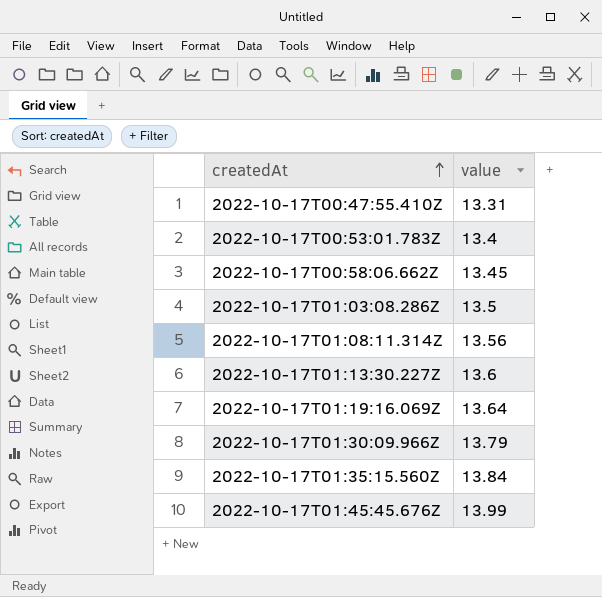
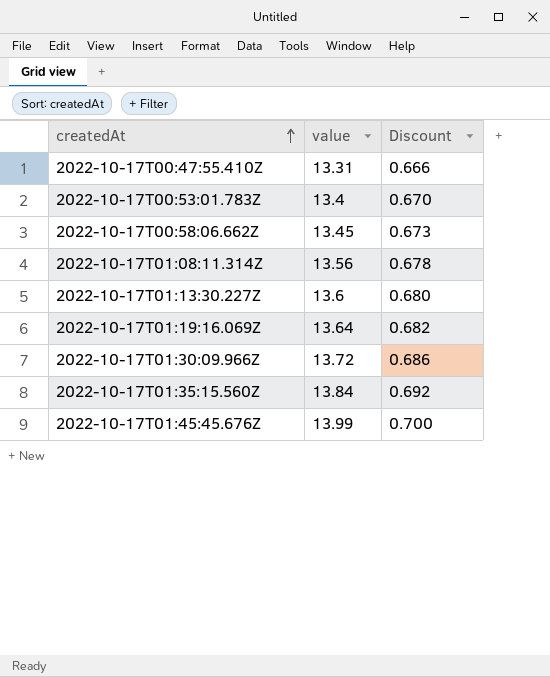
column Discount | formula: none -> [value] * 0.05
row 2022-10-17T01:03:08.286Z: 13.5 -> none
2022-10-17T01:30:09.966Z | value: 13.79 -> 13.72

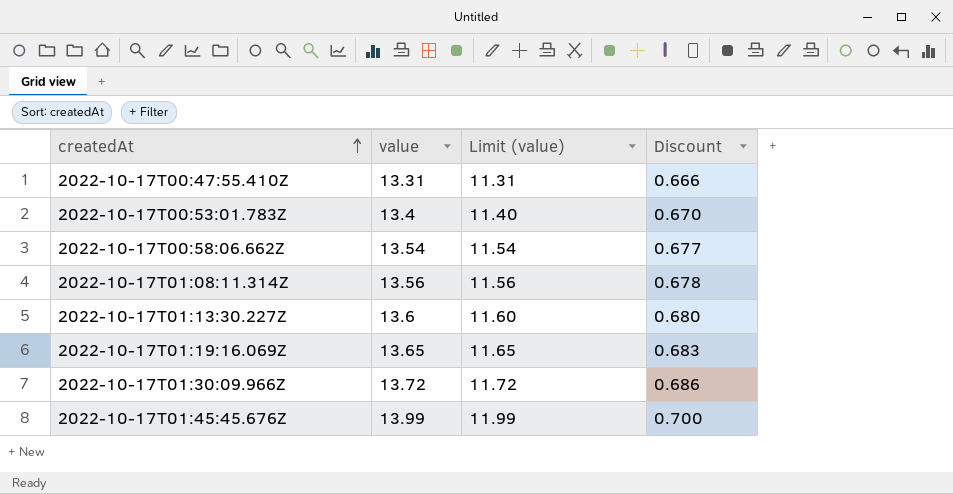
column Limit (value) | formula: none -> [value] - 2
row 2022-10-17T01:35:15.560Z: 13.84 | 0.692 -> none
2022-10-17T00:58:06.662Z | value: 13.45 -> 13.54
2022-10-17T00:58:06.662Z | Discount: 0.673 -> 0.677
2022-10-17T01:19:16.069Z | value: 13.64 -> 13.65
2022-10-17T01:19:16.069Z | Discount: 0.682 -> 0.683

